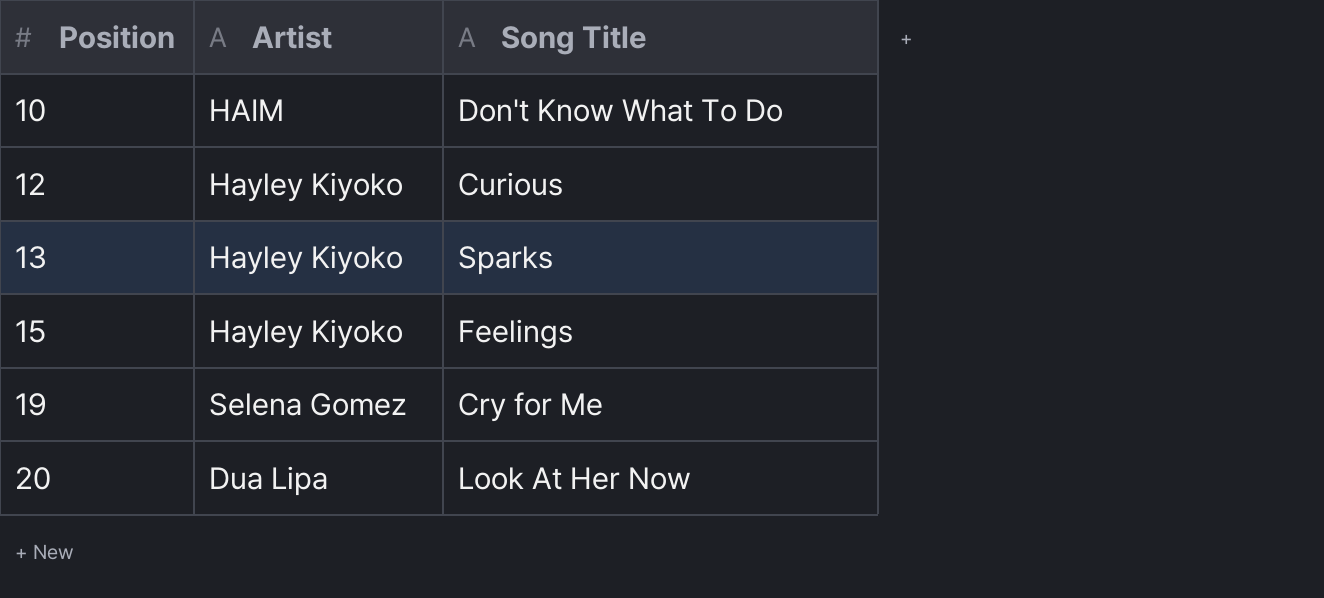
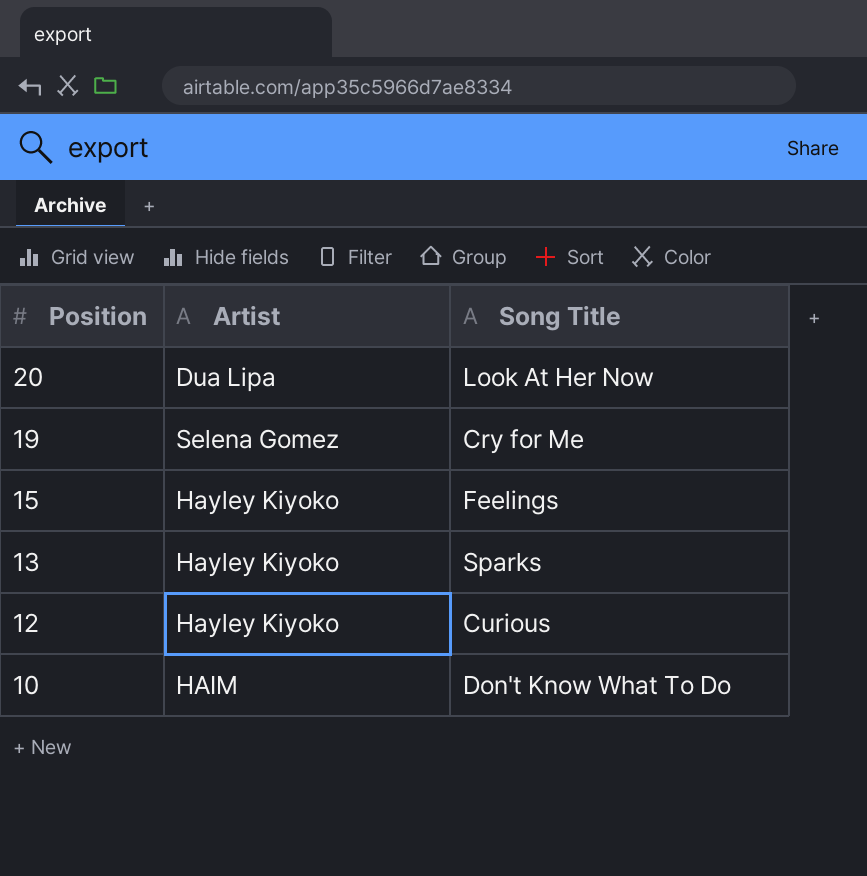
row order: Position ascending -> Position descending

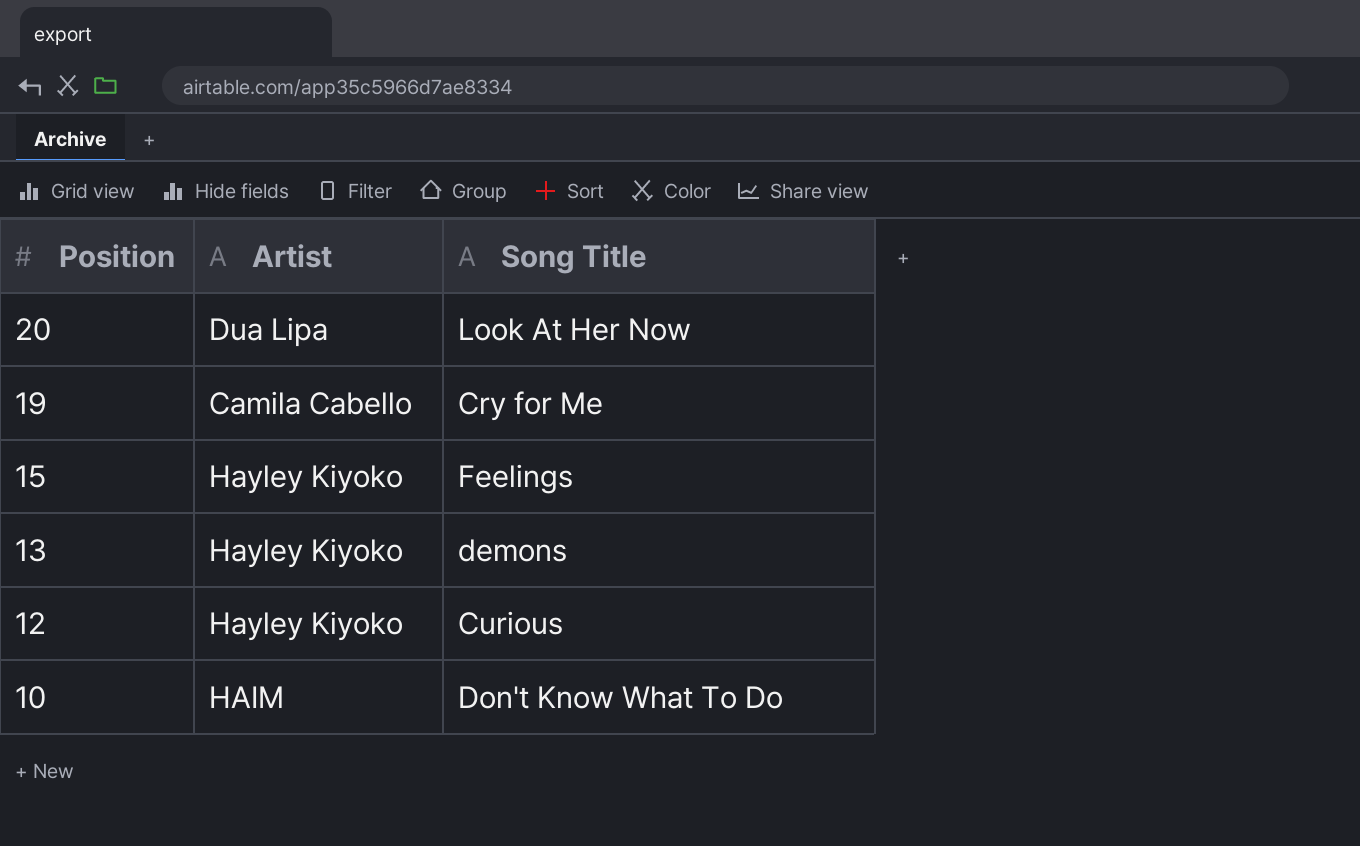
19 | Artist: Selena Gomez -> Camila Cabello
13 | Song Title: Sparks -> demons

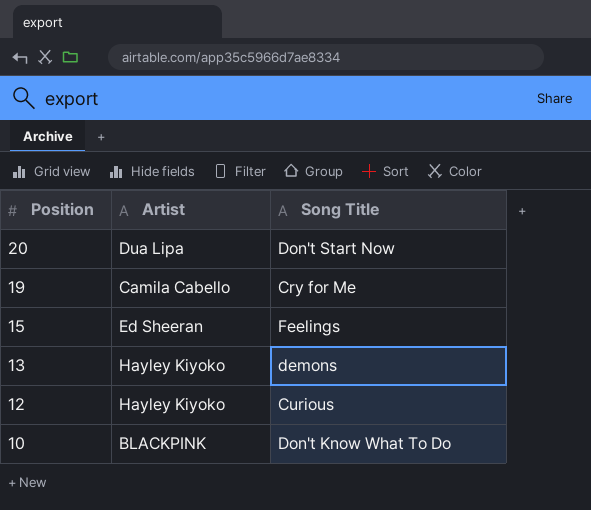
20 | Song Title: Look At Her Now -> Don't Start Now
15 | Artist: Hayley Kiyoko -> Ed Sheeran
10 | Artist: HAIM -> BLACKPINK

